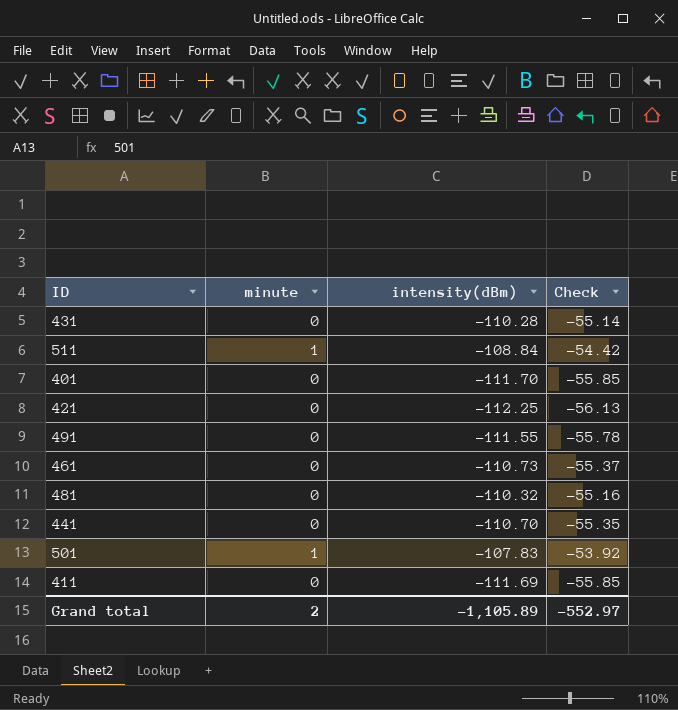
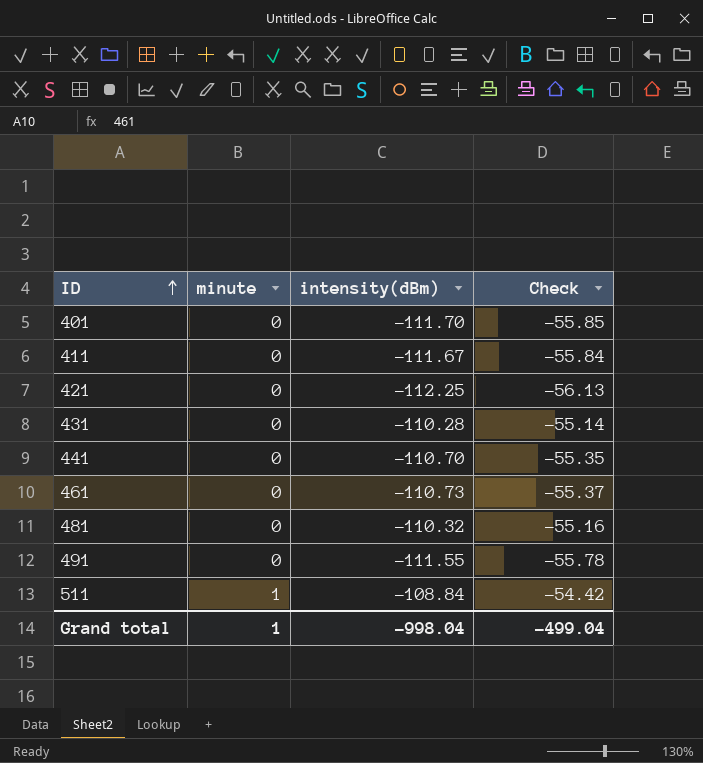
row order: none -> ID ascending
row 501: 1 | -107.83 | -53.92 -> none
411 | intensity(dBm): -111.69 -> -111.67
411 | Check: -55.85 -> -55.84
Grand total | minute: 2 -> 1
Grand total | intensity(dBm): -1,105.89 -> -998.04
Grand total | Check: -552.97 -> -499.04

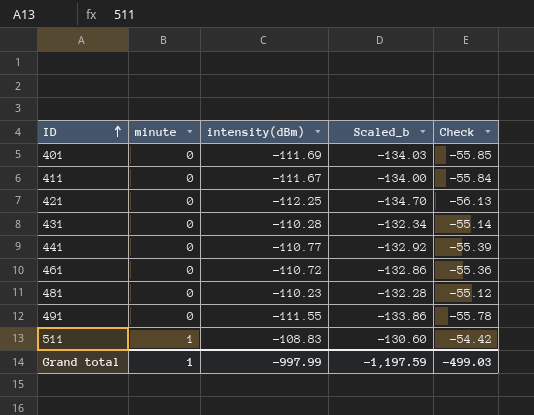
column Scaled_b | formula: none -> [intensity(dBm)] * 1.2
401 | intensity(dBm): -111.70 -> -111.69
441 | intensity(dBm): -110.70 -> -110.77
441 | Check: -55.35 -> -55.39
461 | intensity(dBm): -110.73 -> -110.72
461 | Check: -55.37 -> -55.36
481 | intensity(dBm): -110.32 -> -110.23
481 | Check: -55.16 -> -55.12
511 | intensity(dBm): -108.84 -> -108.83
Grand total | intensity(dBm): -998.04 -> -997.99
Grand total | Check: -499.04 -> -499.03

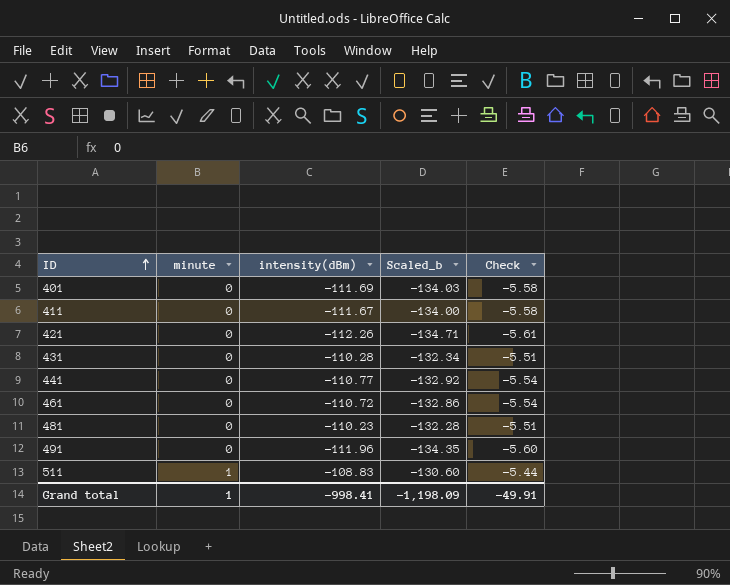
column Check | formula: [intensity(dBm)] * 0.5 -> [intensity(dBm)] * 0.05
421 | intensity(dBm): -112.25 -> -112.26
421 | Scaled_b: -134.70 -> -134.71
491 | intensity(dBm): -111.55 -> -111.96
491 | Scaled_b: -133.86 -> -134.35
Grand total | intensity(dBm): -997.99 -> -998.41
Grand total | Scaled_b: -1,197.59 -> -1,198.09
Grand total | Check: -499.03 -> -49.91

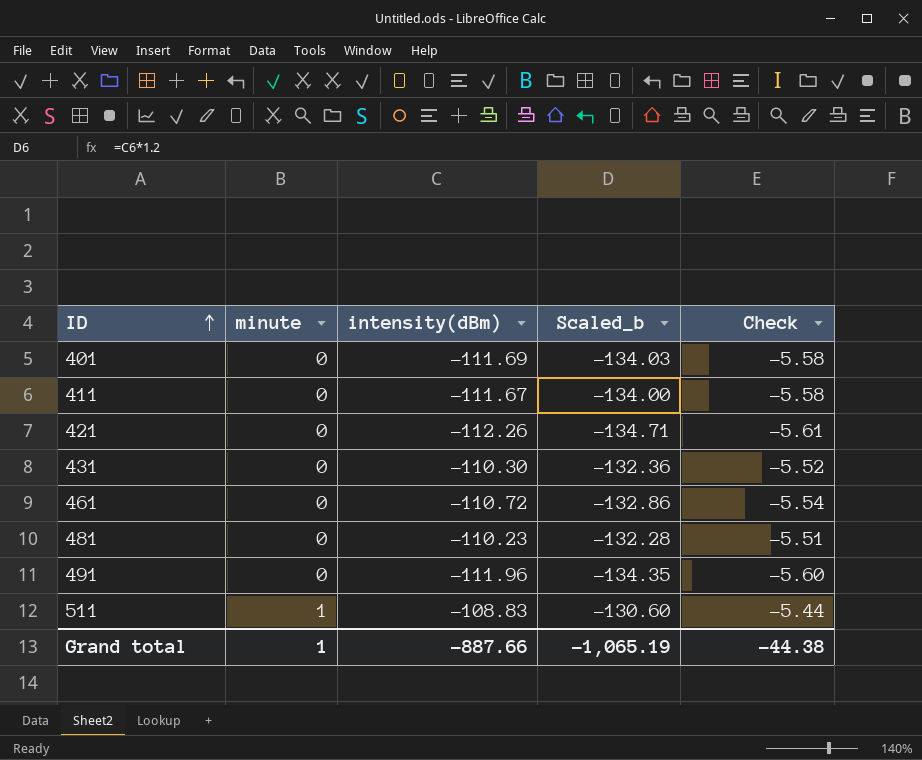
row 441: 0 | -110.77 | -132.92 | -5.54 -> none
431 | intensity(dBm): -110.28 -> -110.30
431 | Scaled_b: -132.34 -> -132.36
431 | Check: -5.51 -> -5.52
Grand total | intensity(dBm): -998.41 -> -887.66
Grand total | Scaled_b: -1,198.09 -> -1,065.19
Grand total | Check: -49.91 -> -44.38

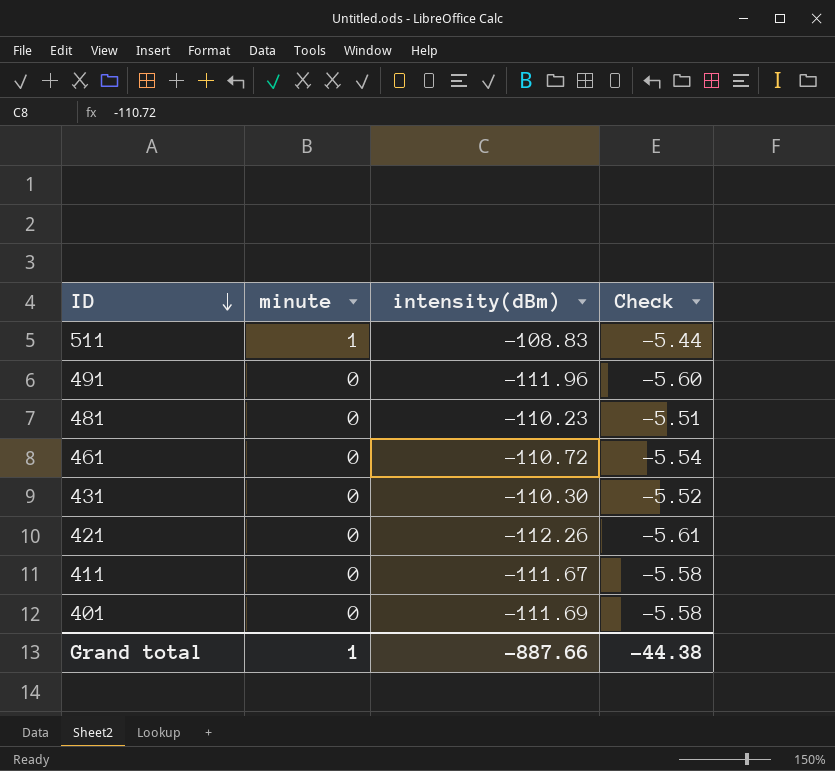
row order: ID ascending -> ID descending
column Scaled_b | formula: [intensity(dBm)] * 1.2 -> none

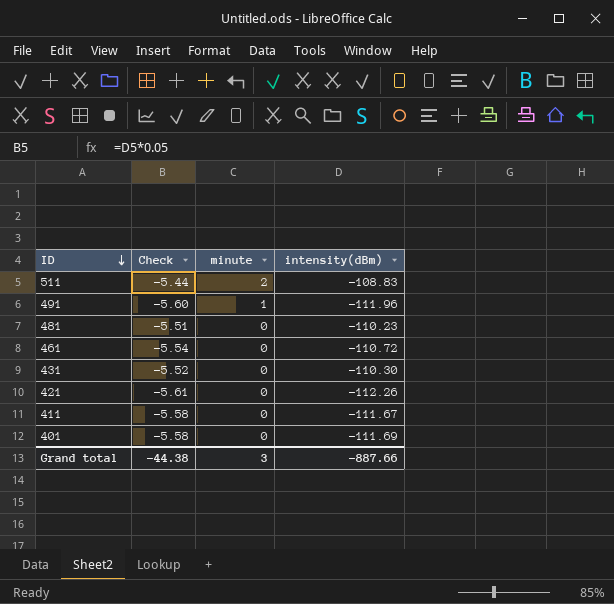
column Check | position: 4 -> 2
511 | minute: 1 -> 2
491 | minute: 0 -> 1
Grand total | minute: 1 -> 3

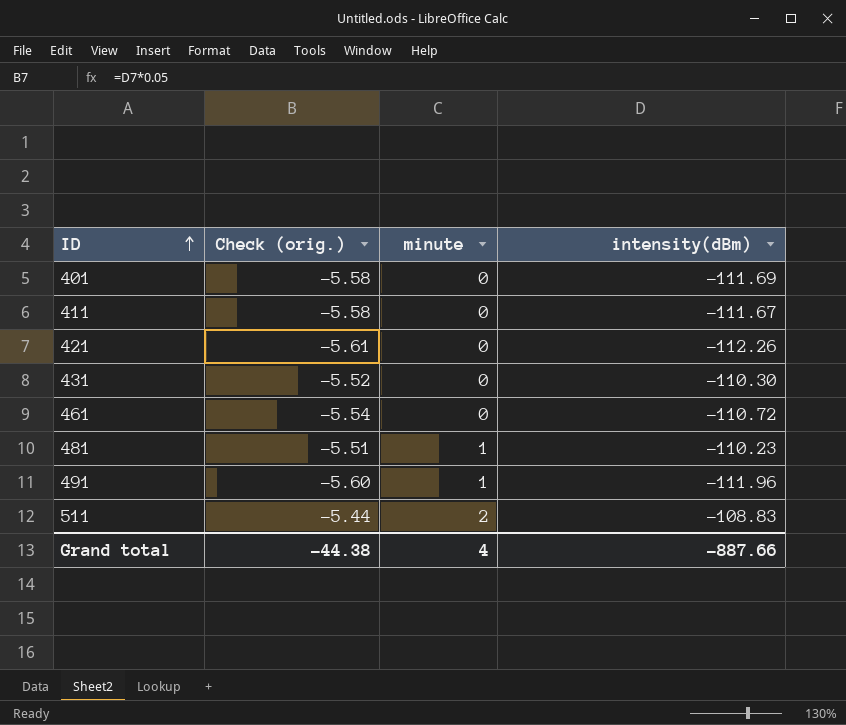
row order: ID descending -> ID ascending
column name: Check -> Check (orig.)
481 | minute: 0 -> 1
Grand total | minute: 3 -> 4

